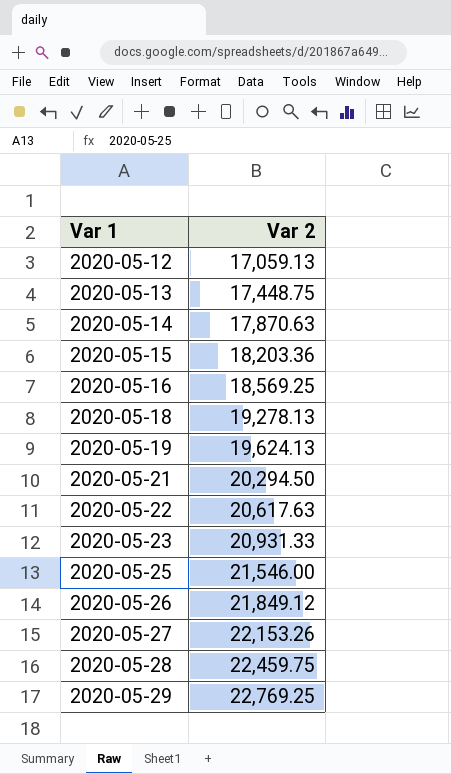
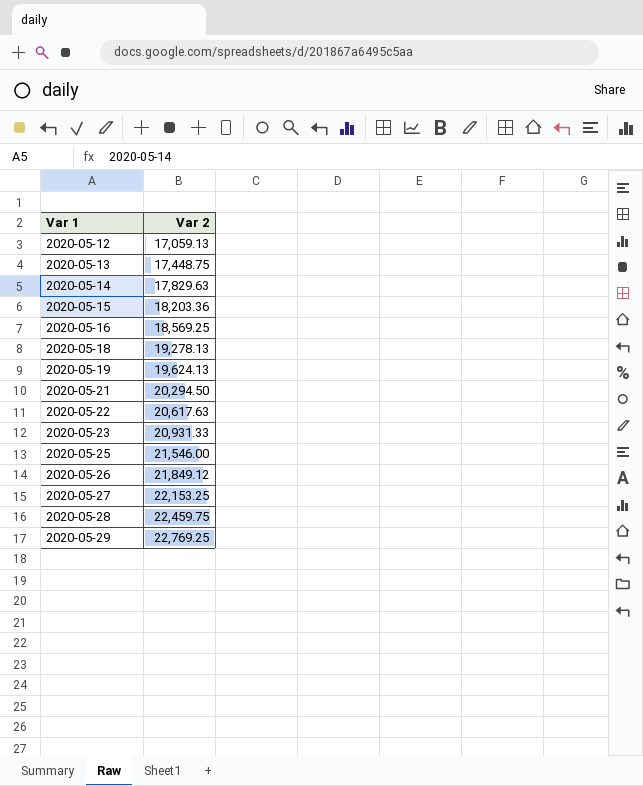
2020-05-14 | Var 2: 17,870.63 -> 17,829.63
2020-05-27 | Var 2: 22,153.26 -> 22,153.25

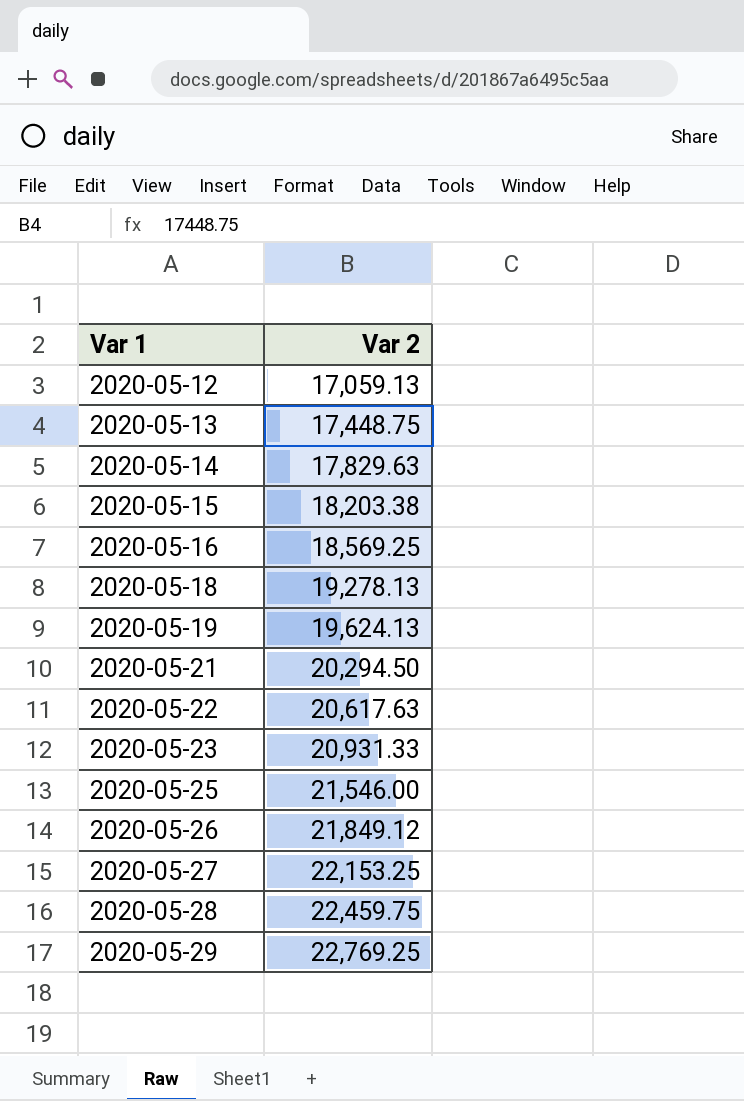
2020-05-15 | Var 2: 18,203.36 -> 18,203.38

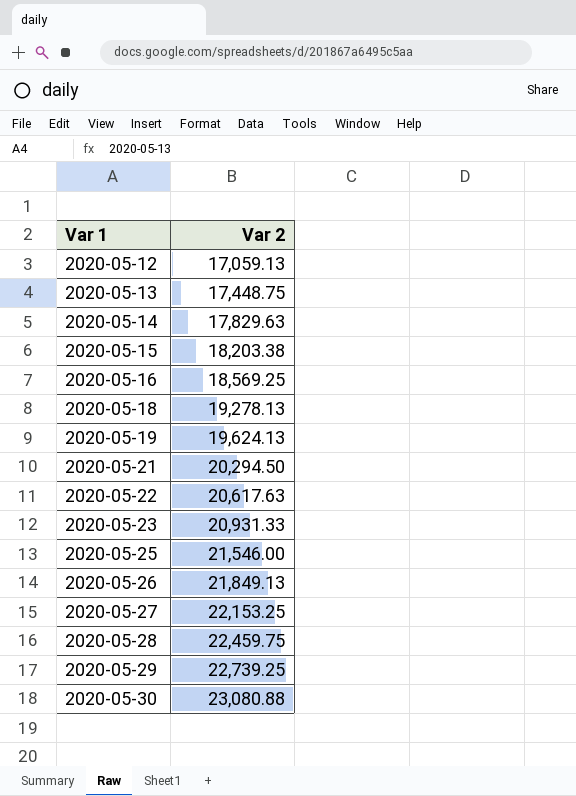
2020-05-26 | Var 2: 21,849.12 -> 21,849.13
2020-05-29 | Var 2: 22,769.25 -> 22,739.25
row 2020-05-30: none -> 23,080.88

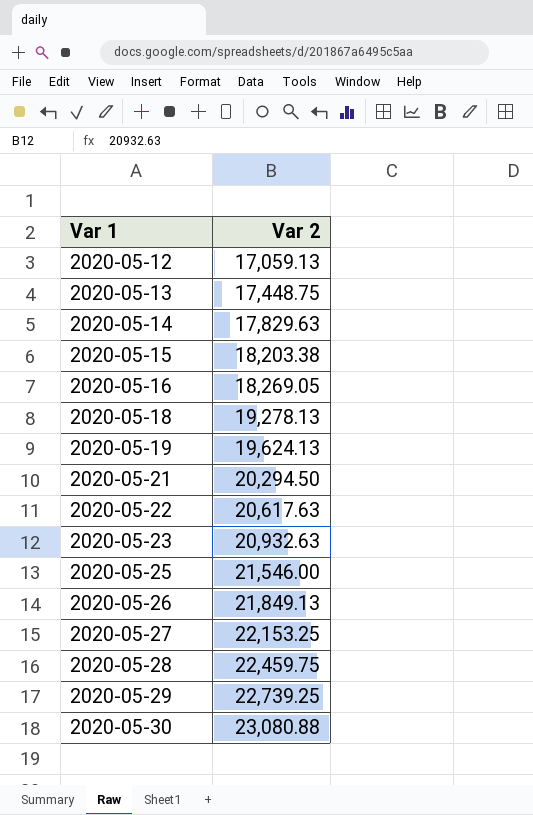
2020-05-16 | Var 2: 18,569.25 -> 18,269.05
2020-05-23 | Var 2: 20,931.33 -> 20,932.63

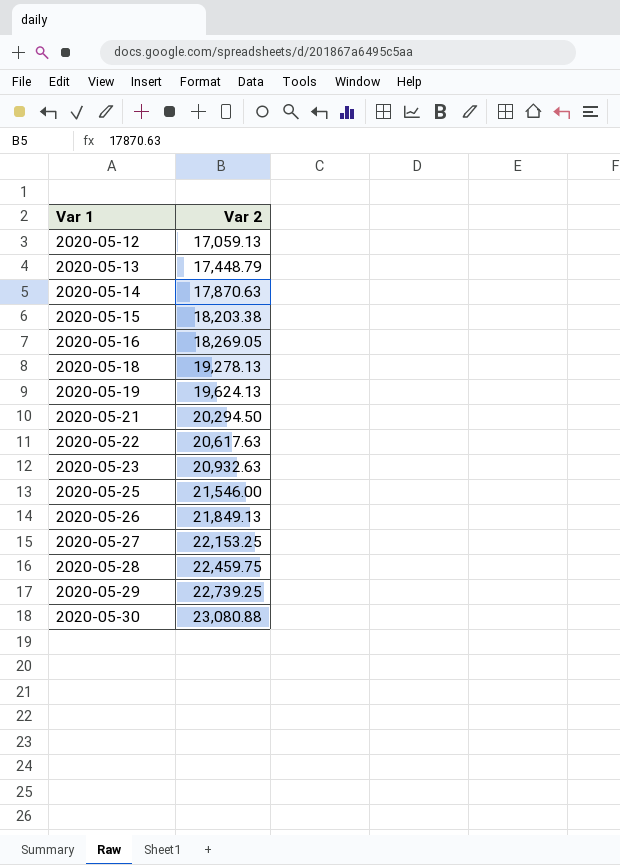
2020-05-13 | Var 2: 17,448.75 -> 17,448.79
2020-05-14 | Var 2: 17,829.63 -> 17,870.63

